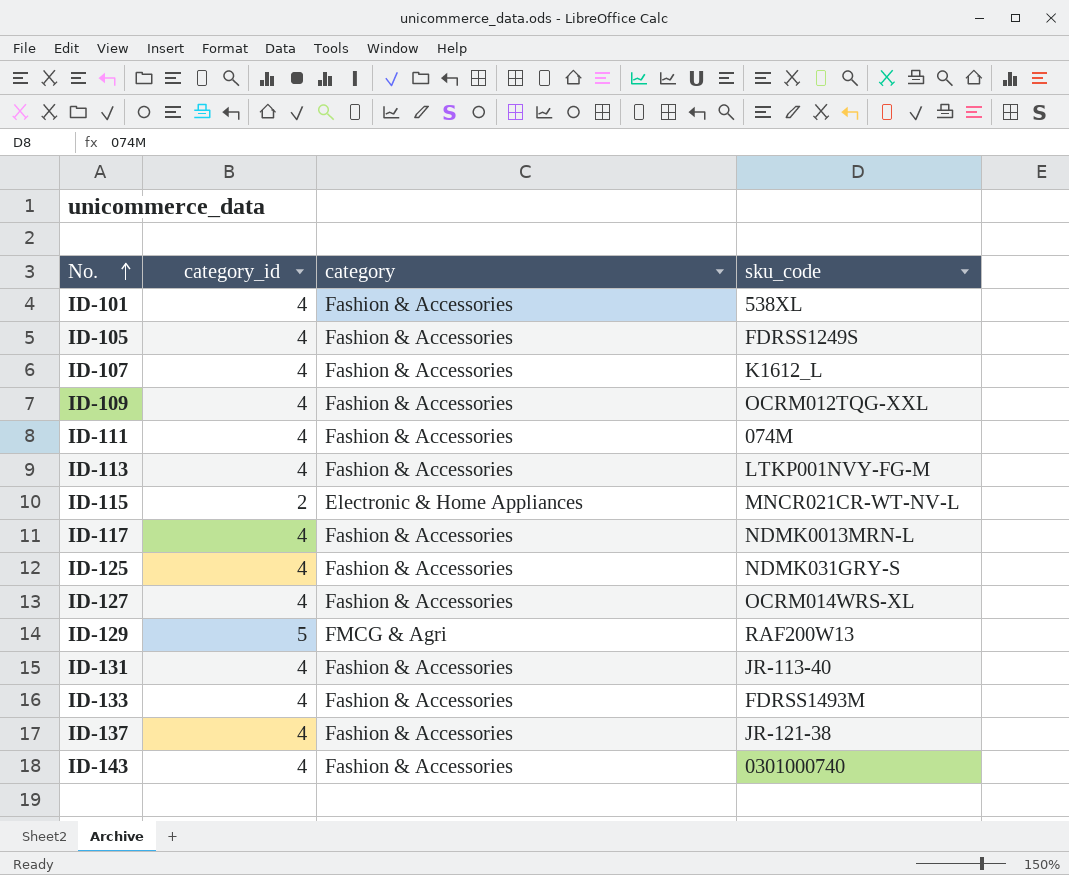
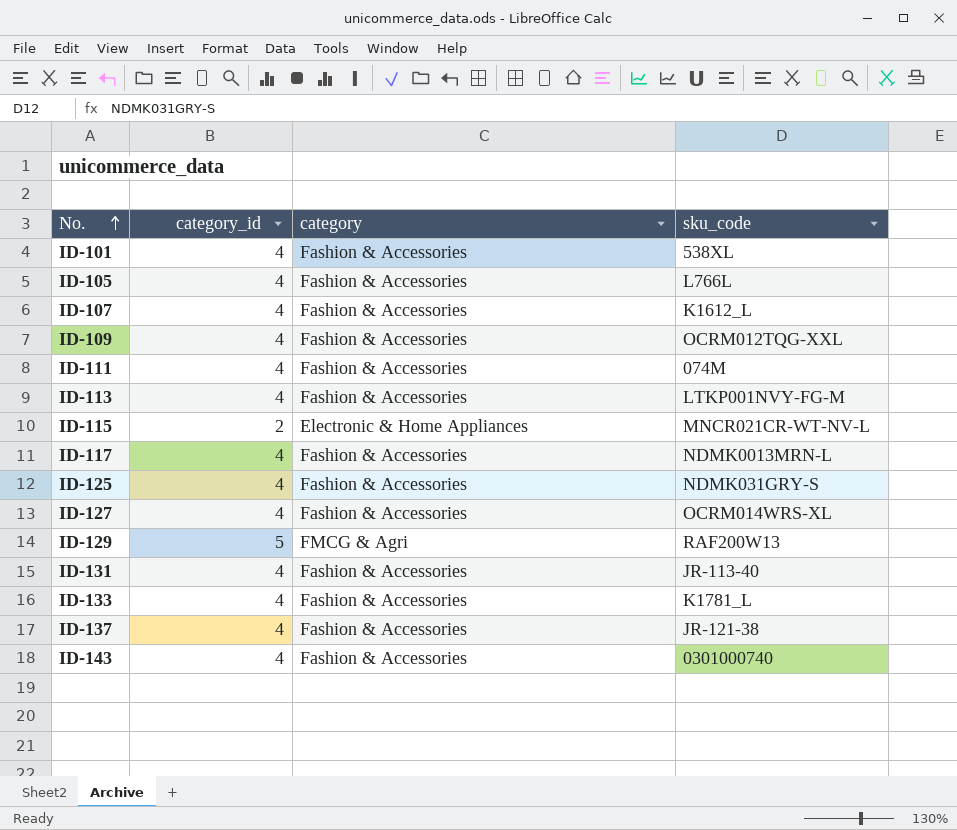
ID-105 | sku_code: FDRSS1249S -> L766L
ID-133 | sku_code: FDRSS1493M -> K1781_L

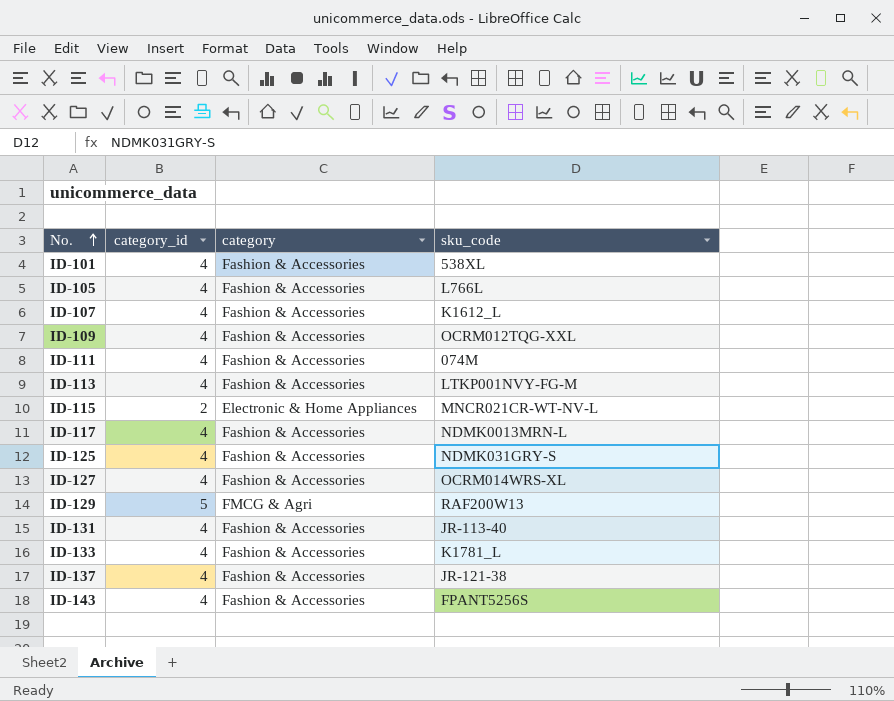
ID-143 | sku_code: 0301000740 -> FPANT5256S

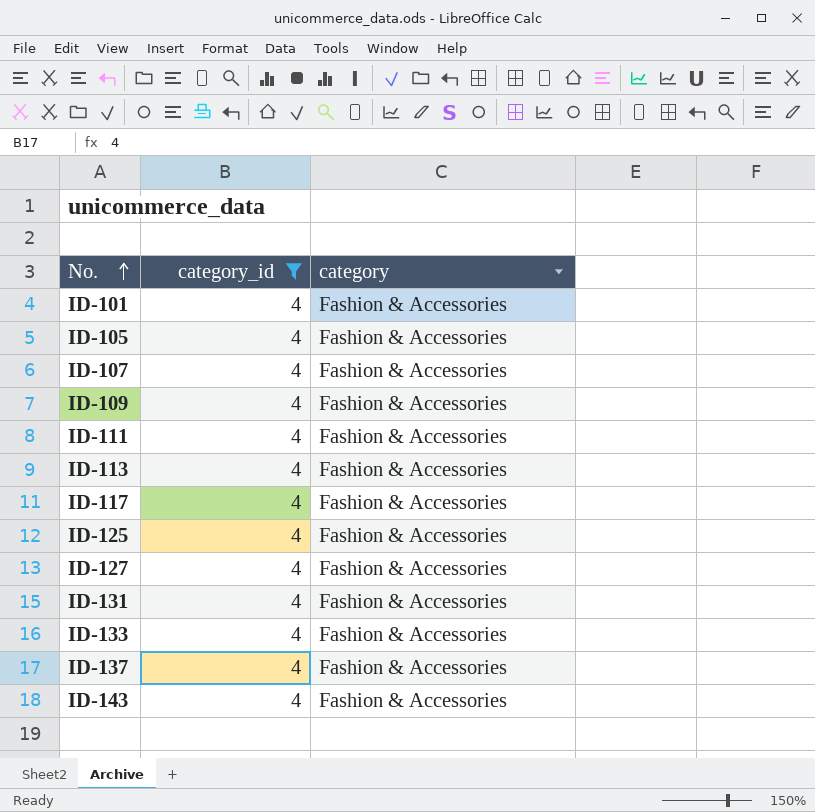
filter: none -> category_id = 4
column sku_code | position: 4 -> none

